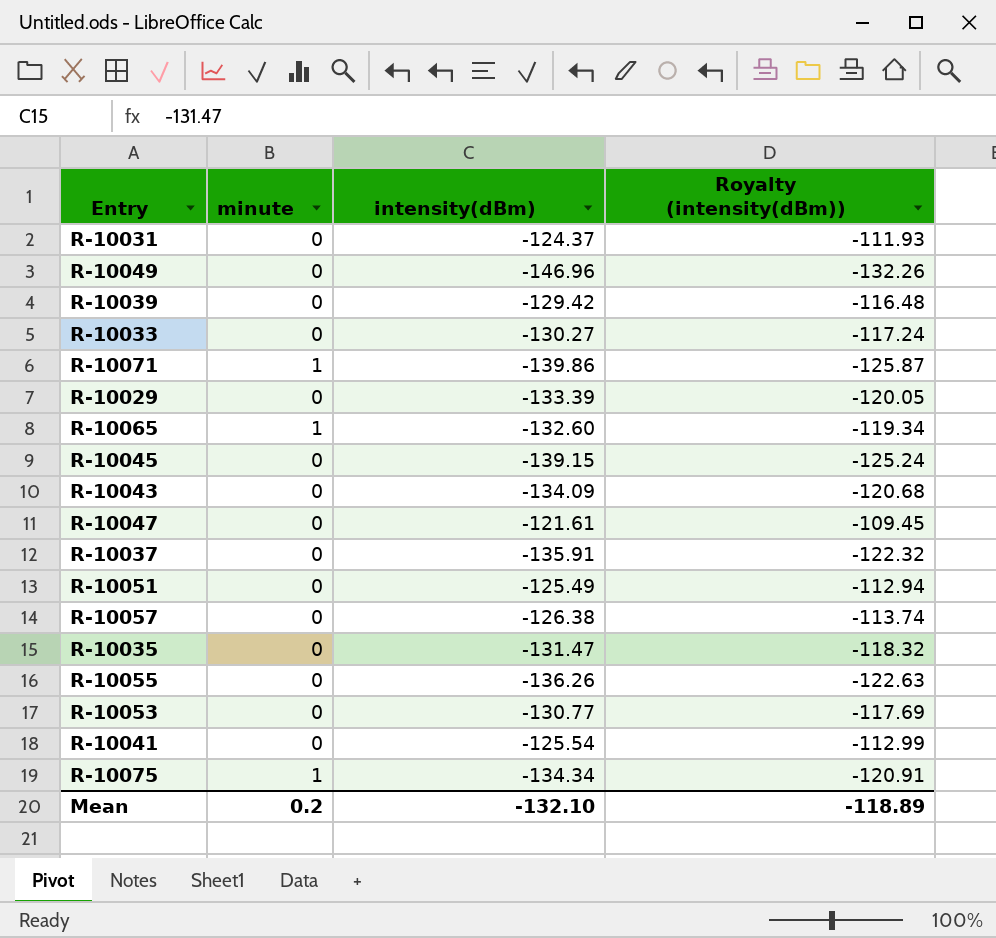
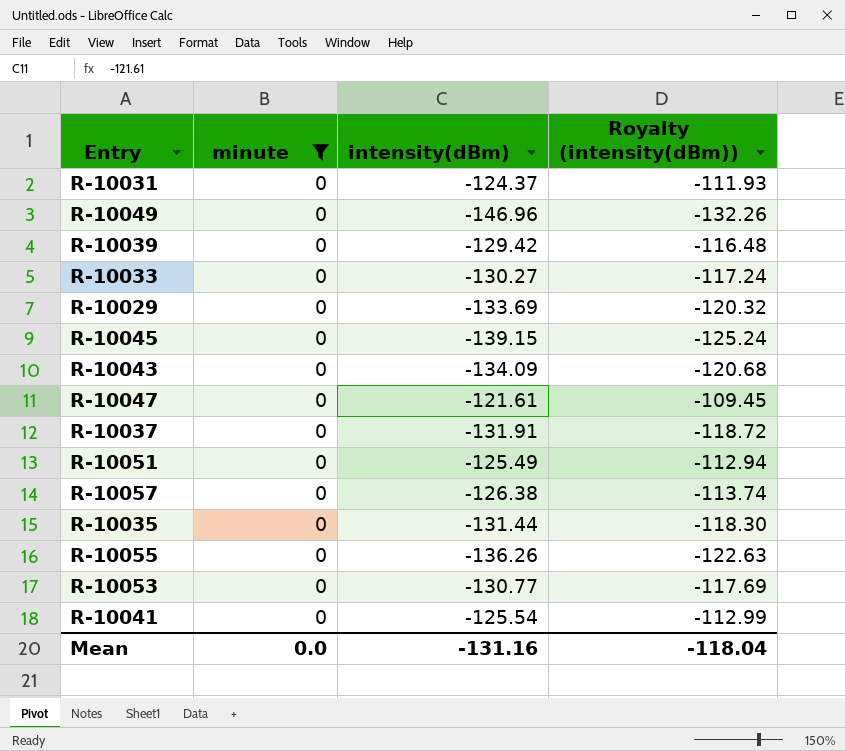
filter: none -> minute = 0
R-10029 | intensity(dBm): -133.39 -> -133.69
R-10029 | Royalty (intensity(dBm)): -120.05 -> -120.32
R-10037 | intensity(dBm): -135.91 -> -131.91
R-10037 | Royalty (intensity(dBm)): -122.32 -> -118.72
R-10035 | intensity(dBm): -131.47 -> -131.44
R-10035 | Royalty (intensity(dBm)): -118.32 -> -118.30
Mean | minute: 0.2 -> 0.0
Mean | intensity(dBm): -132.10 -> -131.16
Mean | Royalty (intensity(dBm)): -118.89 -> -118.04

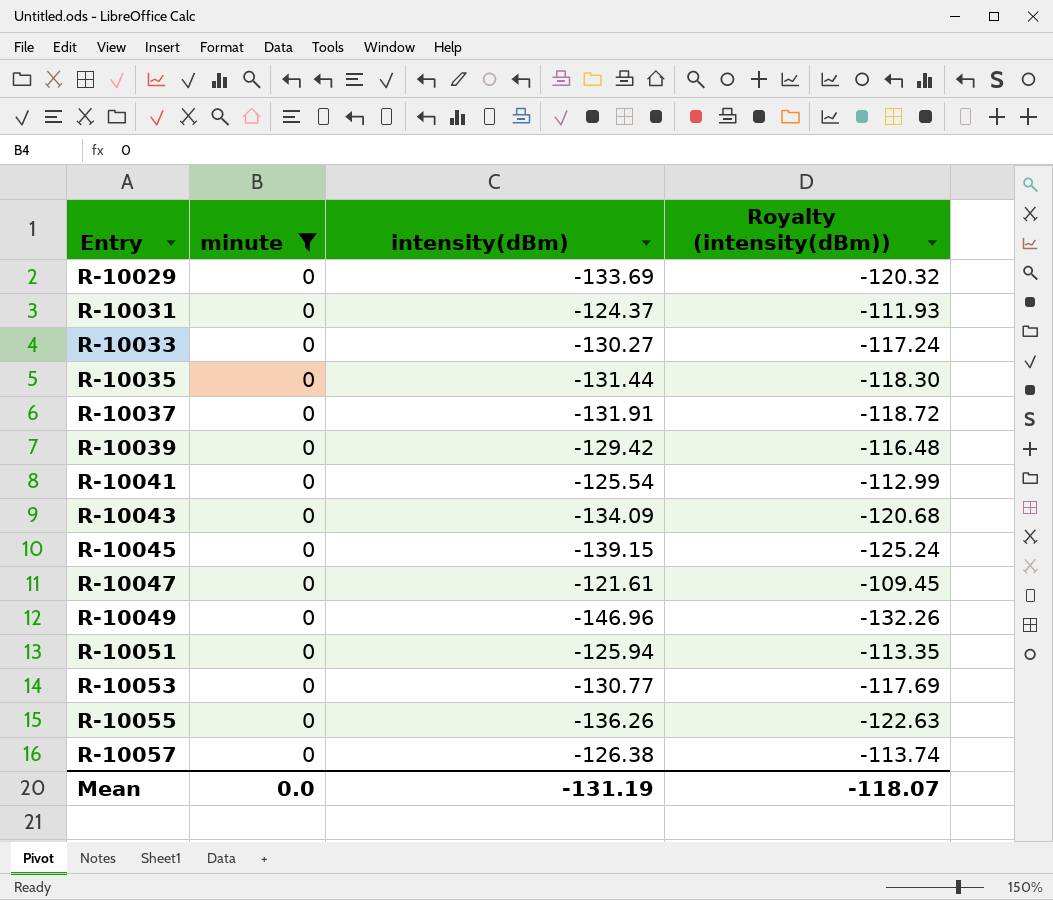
row order: none -> Entry ascending
R-10051 | intensity(dBm): -125.49 -> -125.94
R-10051 | Royalty (intensity(dBm)): -112.94 -> -113.35
Mean | intensity(dBm): -131.16 -> -131.19
Mean | Royalty (intensity(dBm)): -118.04 -> -118.07

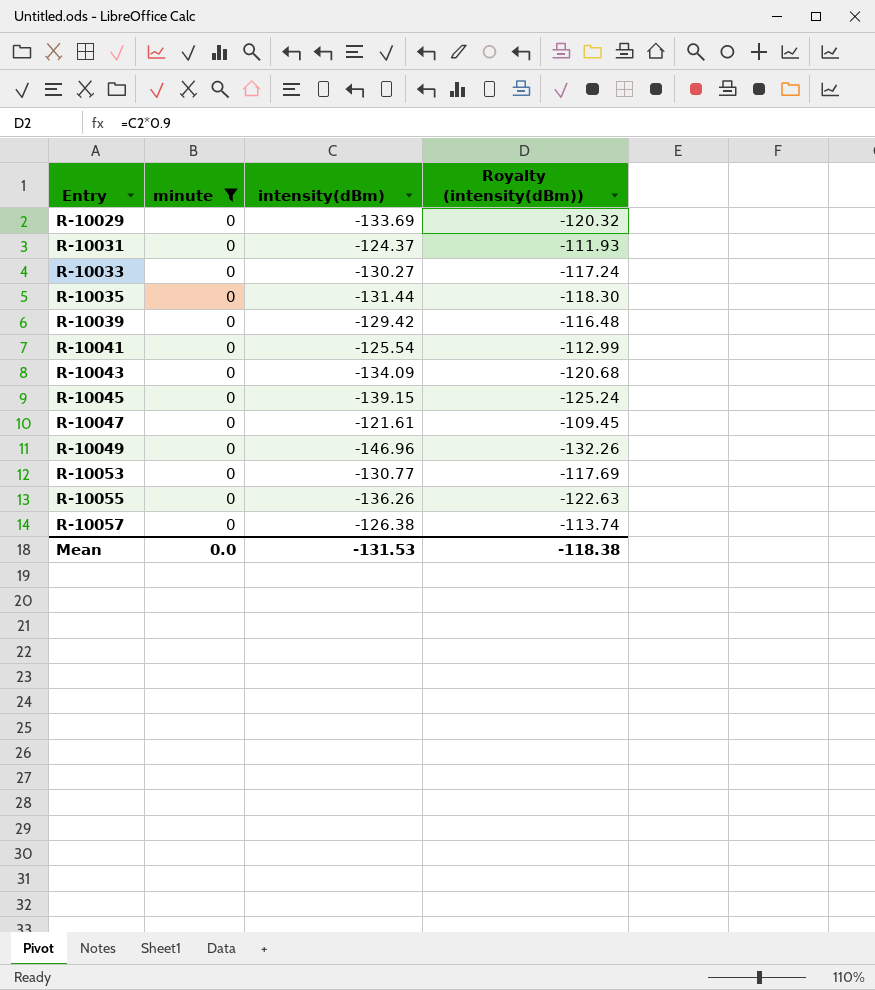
row R-10037: 0 | -131.91 | -118.72 -> none
row R-10051: 0 | -125.94 | -113.35 -> none
Mean | intensity(dBm): -131.19 -> -131.53
Mean | Royalty (intensity(dBm)): -118.07 -> -118.38

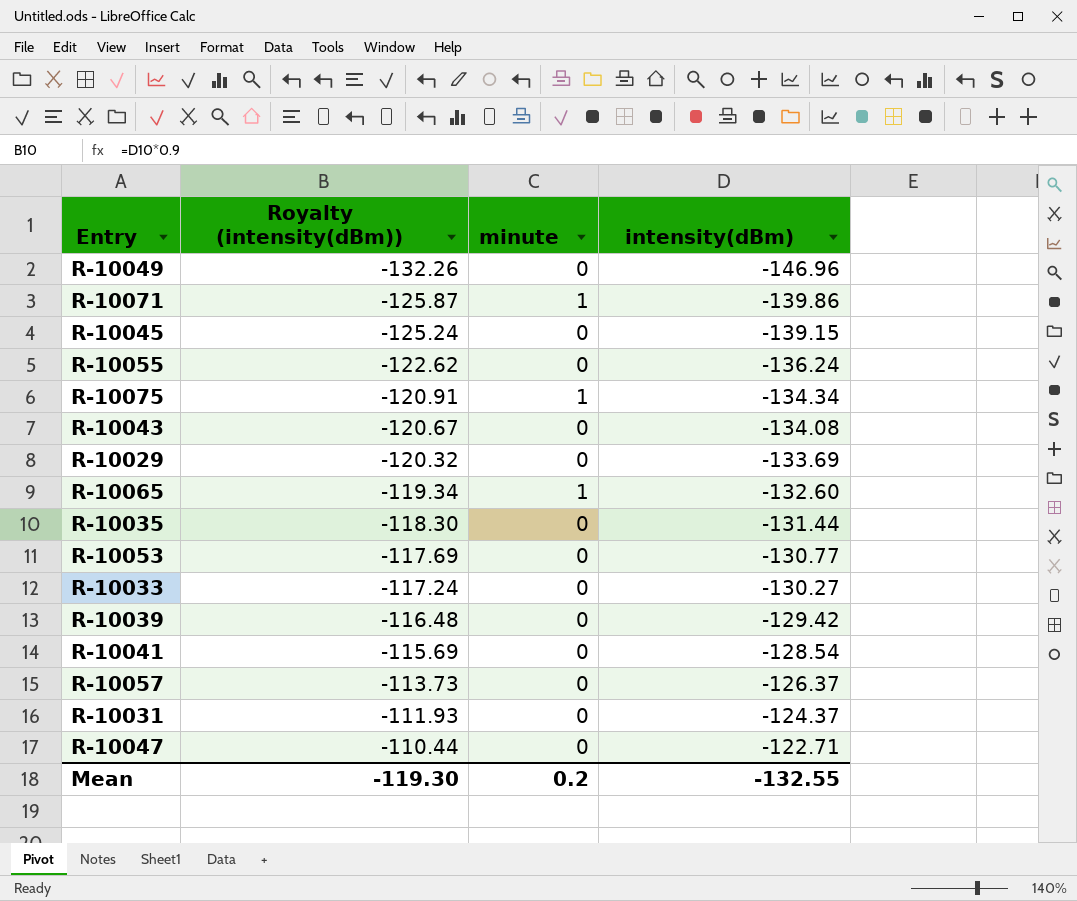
filter: minute = 0 -> none
row order: Entry ascending -> Royalty (intensity(dBm)) ascending
column Royalty (intensity(dBm)) | position: 4 -> 2
R-10055 | Royalty (intensity(dBm)): -122.63 -> -122.62
R-10055 | intensity(dBm): -136.26 -> -136.24
R-10043 | Royalty (intensity(dBm)): -120.68 -> -120.67
R-10043 | intensity(dBm): -134.09 -> -134.08
R-10041 | Royalty (intensity(dBm)): -112.99 -> -115.69
R-10041 | intensity(dBm): -125.54 -> -128.54
R-10057 | Royalty (intensity(dBm)): -113.74 -> -113.73
R-10057 | intensity(dBm): -126.38 -> -126.37
R-10047 | Royalty (intensity(dBm)): -109.45 -> -110.44
R-10047 | intensity(dBm): -121.61 -> -122.71
Mean | Royalty (intensity(dBm)): -118.38 -> -119.30
Mean | minute: 0.0 -> 0.2
Mean | intensity(dBm): -131.53 -> -132.55

